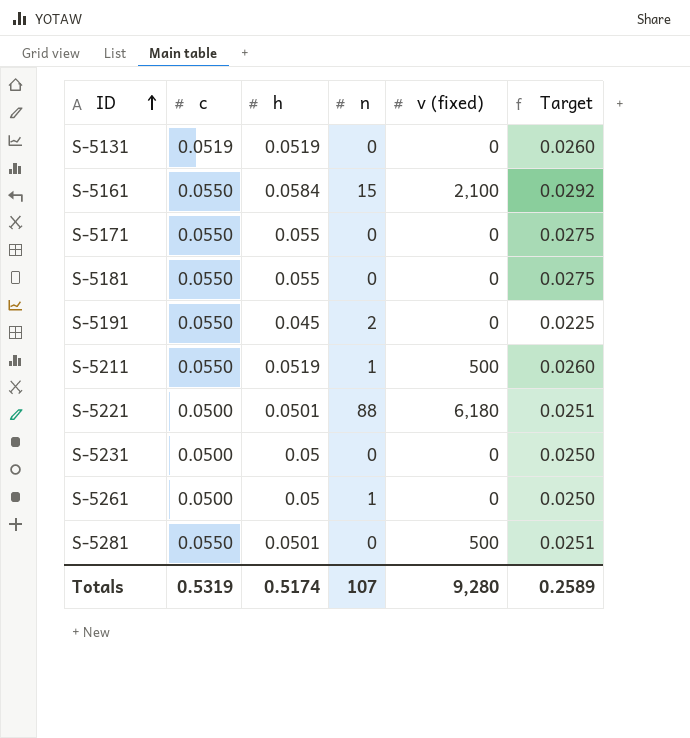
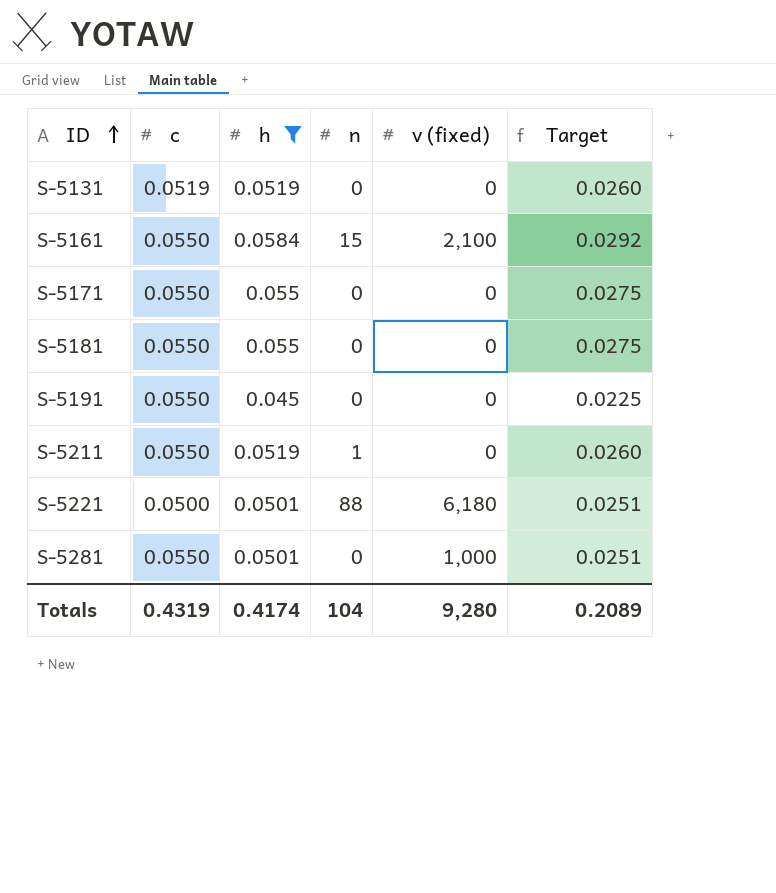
filter: none -> h != 0.05
S-5191 | n: 2 -> 0
S-5211 | v (fixed): 500 -> 0
S-5281 | v (fixed): 500 -> 1,000
Totals | c: 0.5319 -> 0.4319
Totals | h: 0.5174 -> 0.4174
Totals | n: 107 -> 104
Totals | Target: 0.2589 -> 0.2089

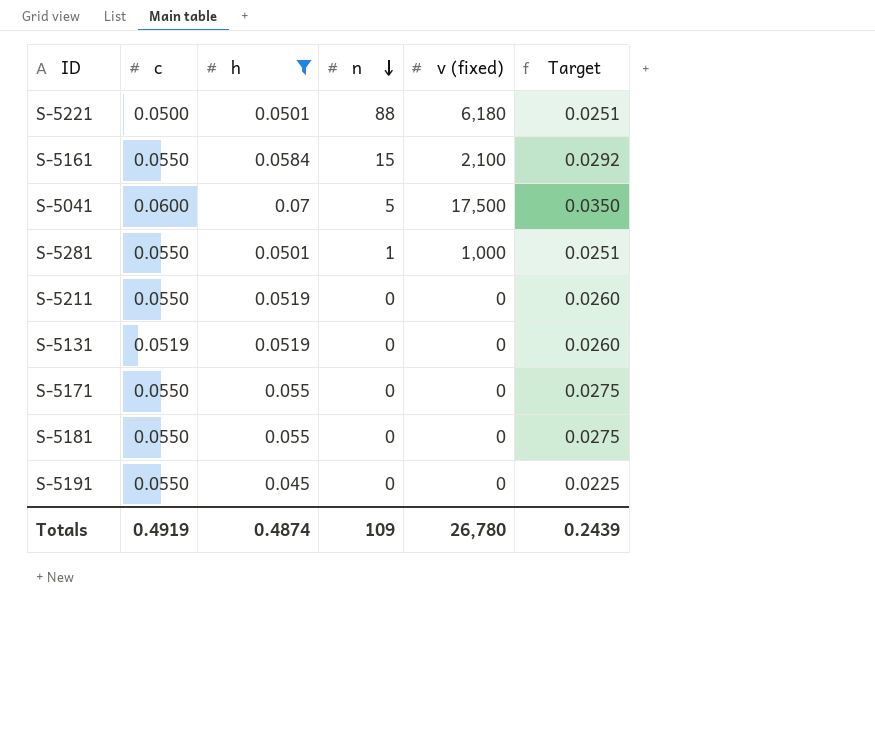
row order: ID ascending -> n descending
row S-5041: none -> 0.0600 | 0.07 | 5 | 17,500 | 0.0350
S-5281 | n: 0 -> 1
S-5211 | n: 1 -> 0
Totals | c: 0.4319 -> 0.4919
Totals | h: 0.4174 -> 0.4874
Totals | n: 104 -> 109
Totals | v (fixed): 9,280 -> 26,780
Totals | Target: 0.2089 -> 0.2439

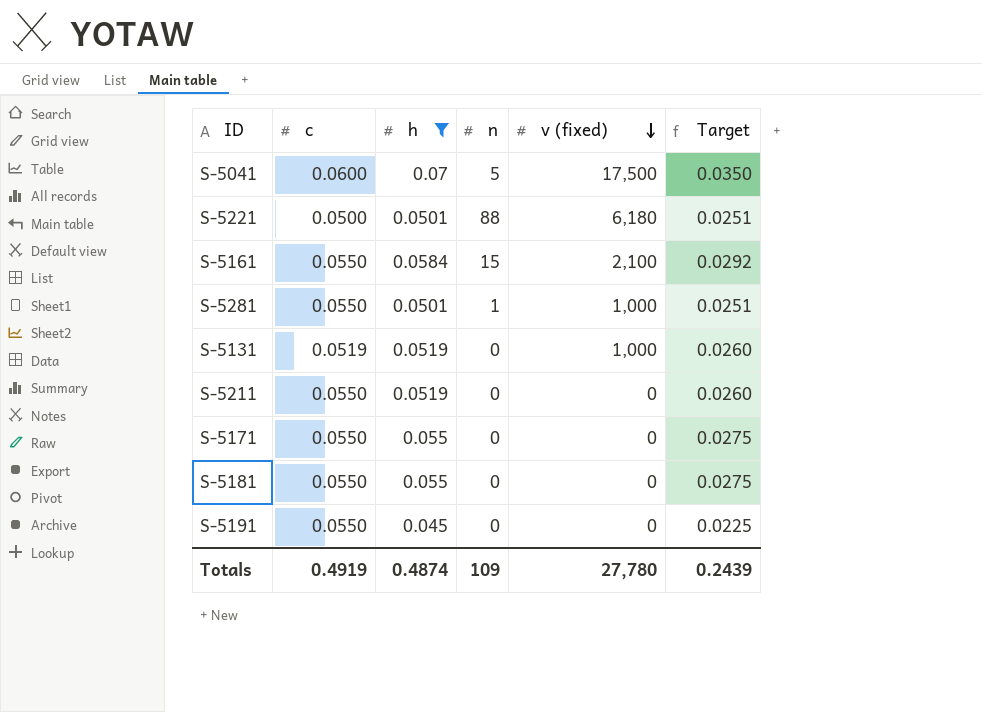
row order: n descending -> v (fixed) descending
S-5131 | v (fixed): 0 -> 1,000
Totals | v (fixed): 26,780 -> 27,780

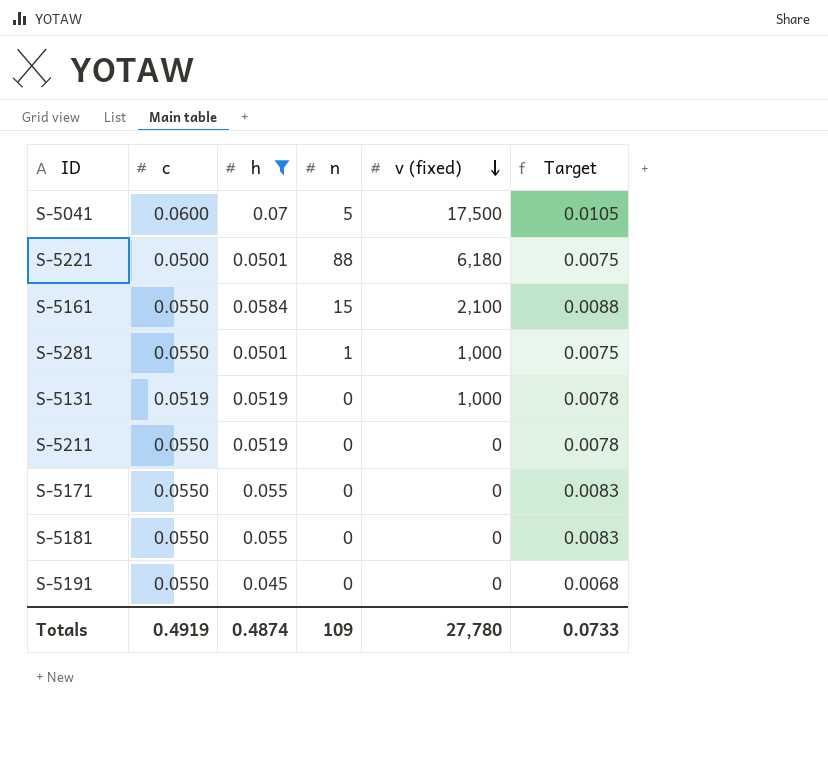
column Target | formula: [h] * 0.5 -> [h] * 0.15
Totals | Target: 0.2439 -> 0.0733

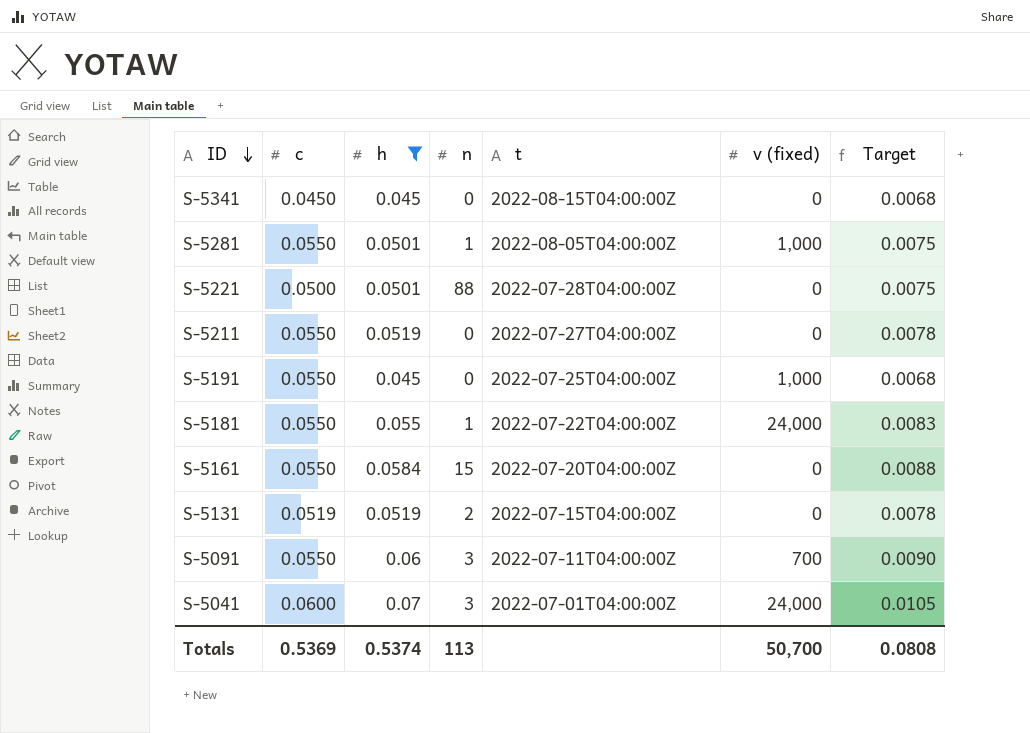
row order: v (fixed) descending -> ID descending
column t | position: none -> 5
row S-5171: 0.0550 | 0.055 | 0 | 0 | 0.0083 -> none
row S-5341: none -> 0.0450 | 0.045 | 0 | 2022-08-15T04:00:00Z | 0 | 0.0068
S-5221 | v (fixed): 6,180 -> 0
S-5191 | v (fixed): 0 -> 1,000
S-5181 | n: 0 -> 1
S-5181 | v (fixed): 0 -> 24,000
S-5161 | v (fixed): 2,100 -> 0
S-5131 | n: 0 -> 2
S-5131 | v (fixed): 1,000 -> 0
row S-5091: none -> 0.0550 | 0.06 | 3 | 2022-07-11T04:00:00Z | 700 | 0.0090
S-5041 | n: 5 -> 3
S-5041 | v (fixed): 17,500 -> 24,000
Totals | c: 0.4919 -> 0.5369
Totals | h: 0.4874 -> 0.5374
Totals | n: 109 -> 113
Totals | v (fixed): 27,780 -> 50,700
Totals | Target: 0.0733 -> 0.0808

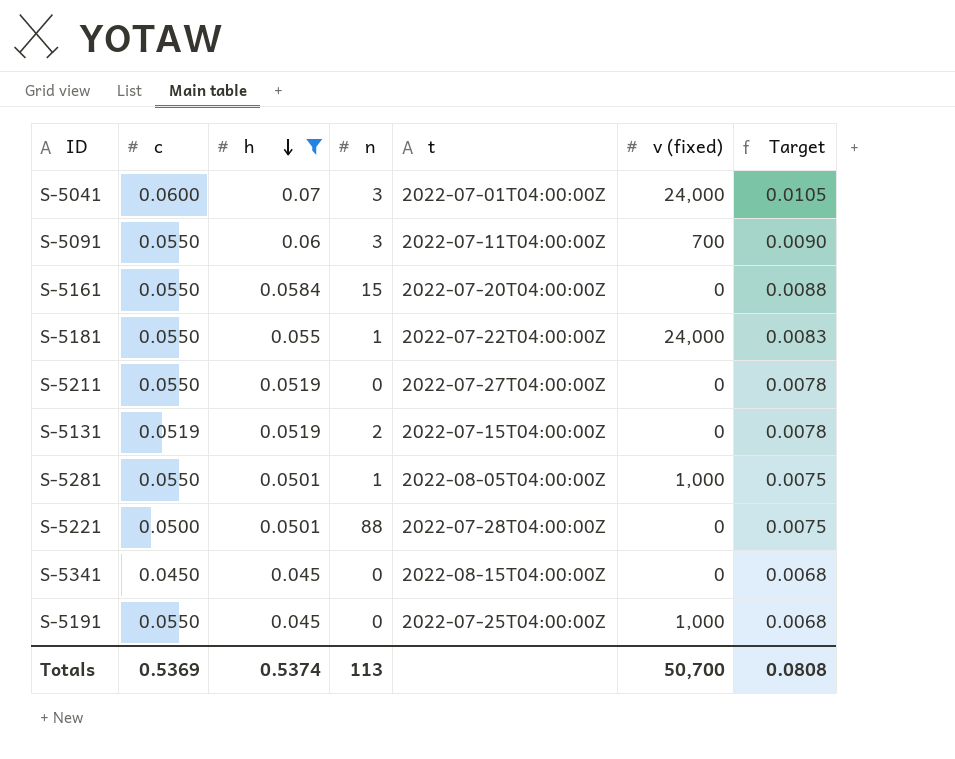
row order: ID descending -> h descending

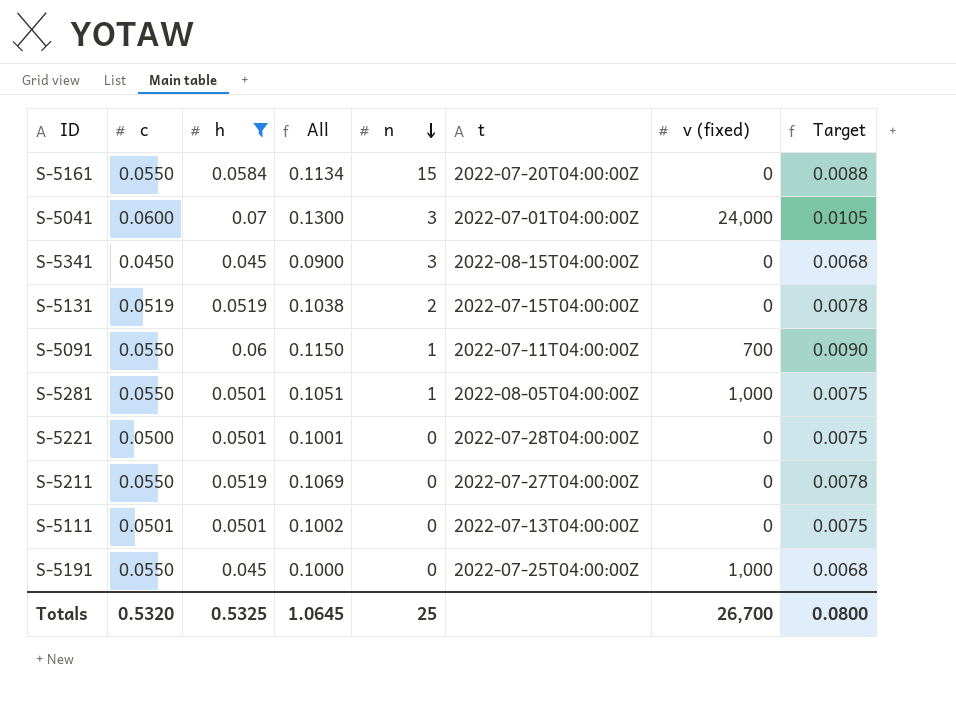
row order: h descending -> n descending
column All | formula: none -> [c] + [h]
row S-5181: 0.0550 | 0.055 | 1 | 2022-07-22T04:00:00Z | 24,000 | 0.0083 -> none
S-5341 | n: 0 -> 3
S-5091 | n: 3 -> 1
S-5221 | n: 88 -> 0
row S-5111: none -> 0.0501 | 0.0501 | 0.1002 | 0 | 2022-07-13T04:00:00Z | 0 | 0.0075
Totals | c: 0.5369 -> 0.5320
Totals | h: 0.5374 -> 0.5325
Totals | n: 113 -> 25
Totals | v (fixed): 50,700 -> 26,700
Totals | Target: 0.0808 -> 0.0800

